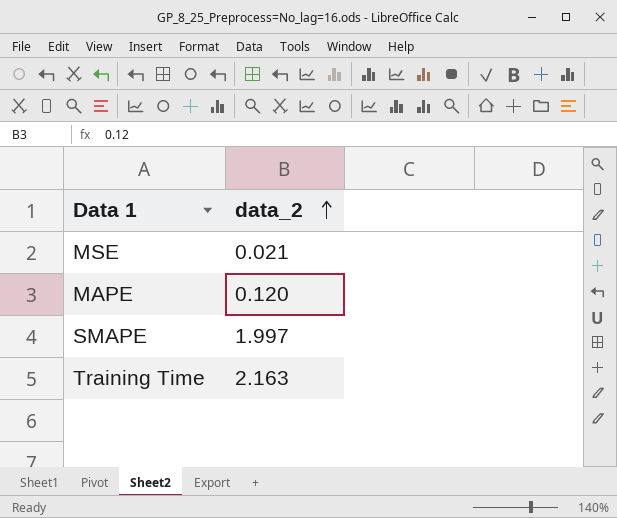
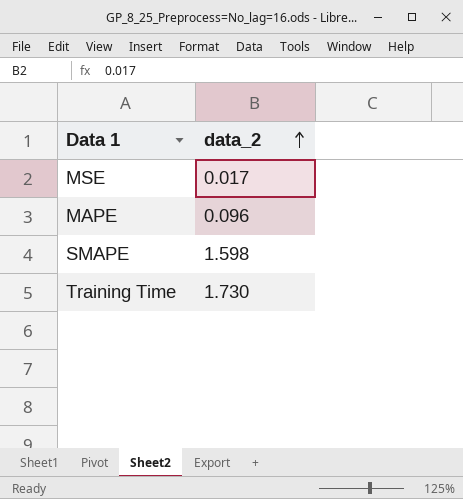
MSE | data_2: 0.021 -> 0.017
MAPE | data_2: 0.120 -> 0.096
SMAPE | data_2: 1.997 -> 1.598
Training Time | data_2: 2.163 -> 1.730

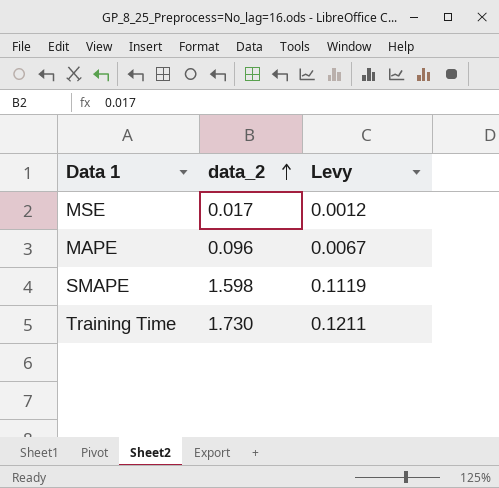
column Levy | formula: none -> [data_2] * 0.07

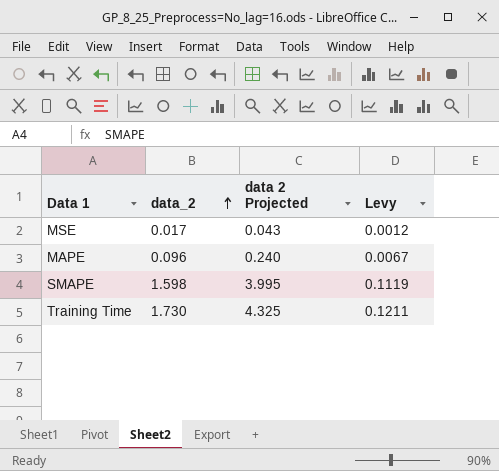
column data 2 Projected | formula: none -> [data_2] * 2.5

